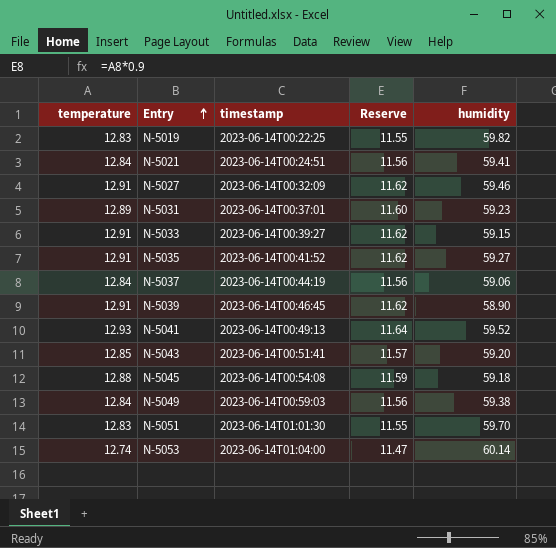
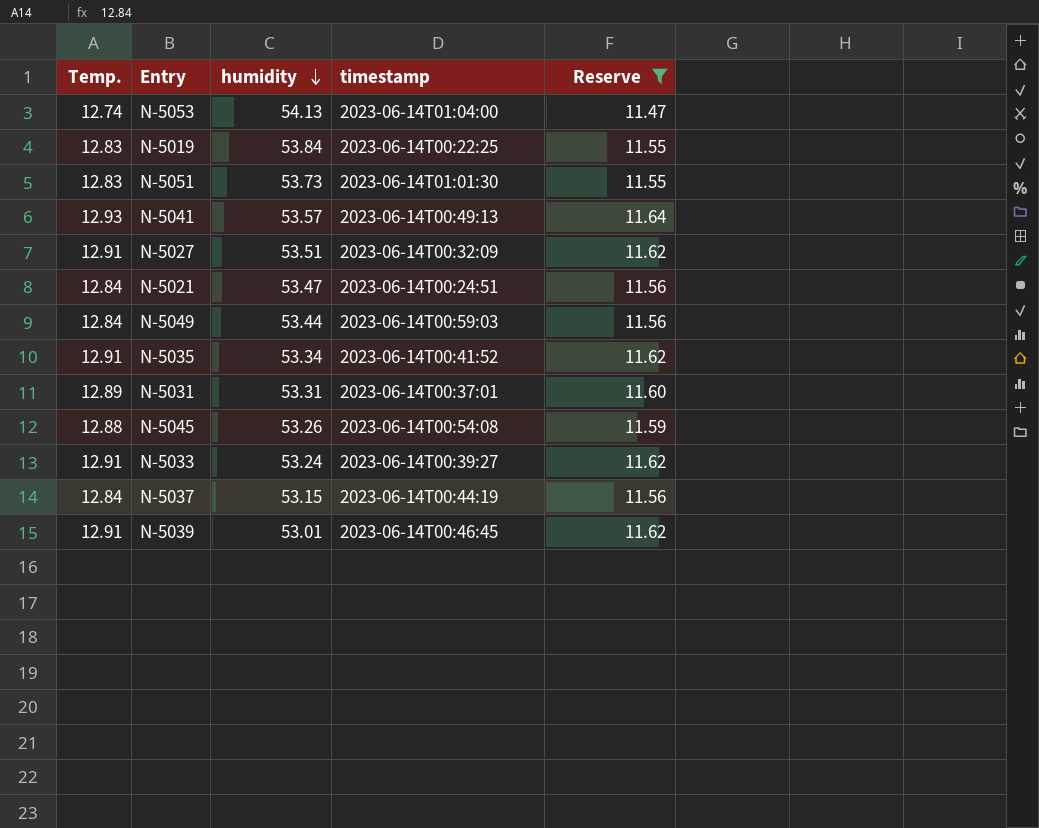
filter: none -> Reserve != 11.57
row order: Entry ascending -> humidity descending
column name: temperature -> Temp.
column humidity | position: 5 -> 3
N-5053 | humidity: 60.14 -> 54.13
N-5019 | humidity: 59.82 -> 53.84
N-5051 | humidity: 59.70 -> 53.73
N-5041 | humidity: 59.52 -> 53.57
N-5027 | humidity: 59.46 -> 53.51
N-5021 | humidity: 59.41 -> 53.47
N-5049 | humidity: 59.38 -> 53.44
N-5035 | humidity: 59.27 -> 53.34
N-5031 | humidity: 59.23 -> 53.31
N-5045 | humidity: 59.18 -> 53.26
N-5033 | humidity: 59.15 -> 53.24
N-5037 | humidity: 59.06 -> 53.15
N-5039 | humidity: 58.90 -> 53.01

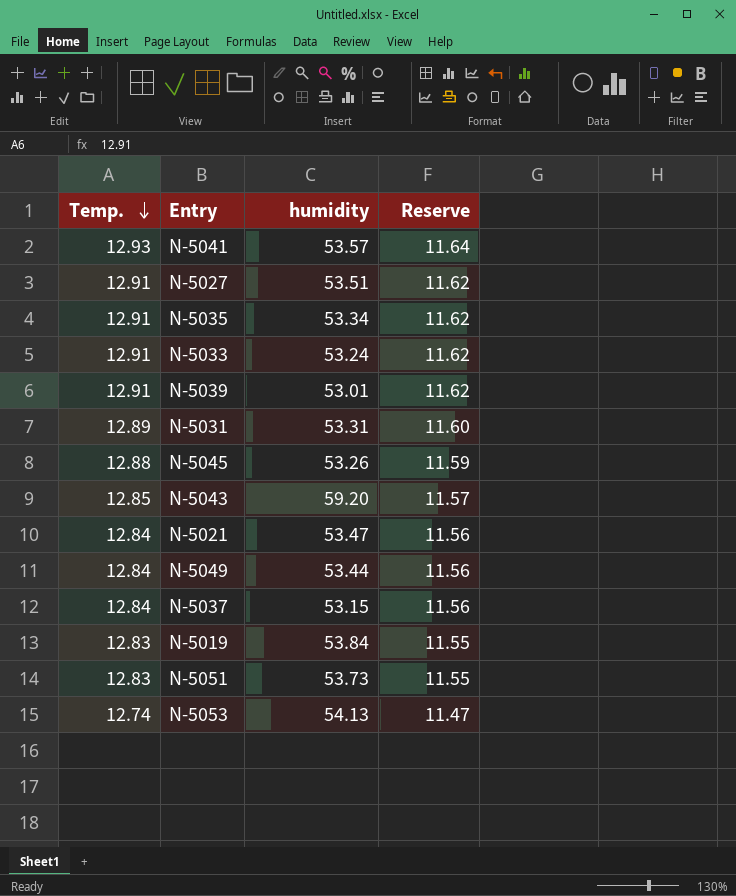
filter: Reserve != 11.57 -> none
row order: humidity descending -> Temp. descending
column timestamp | position: 4 -> none

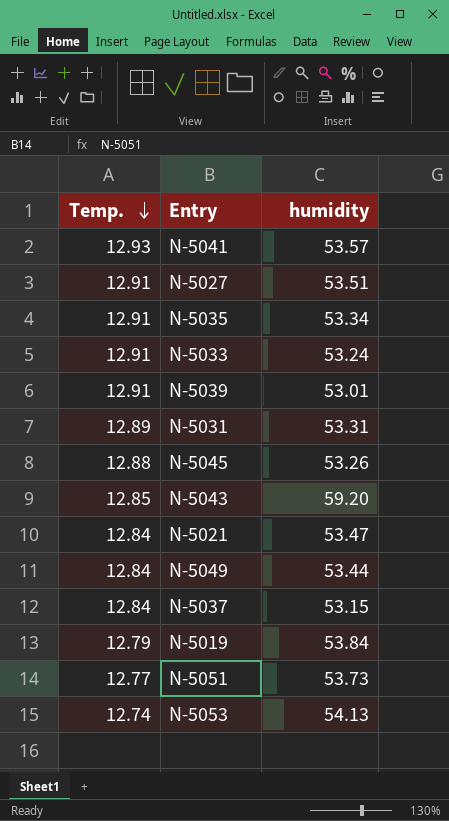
column Reserve | formula: [Temp.] * 0.9 -> none
N-5019 | Temp.: 12.83 -> 12.79
N-5051 | Temp.: 12.83 -> 12.77

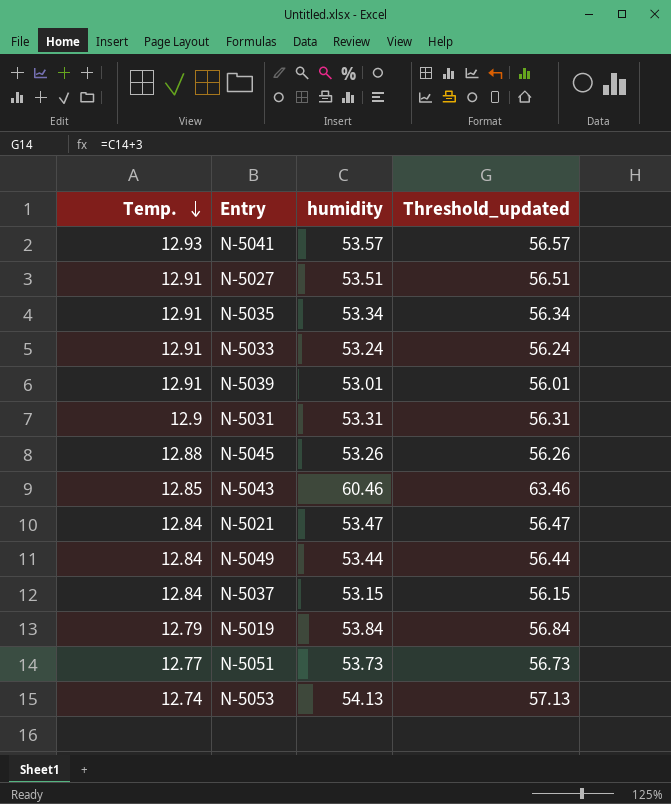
column Threshold_updated | formula: none -> [humidity] + 3
N-5031 | Temp.: 12.89 -> 12.9
N-5043 | humidity: 59.20 -> 60.46

